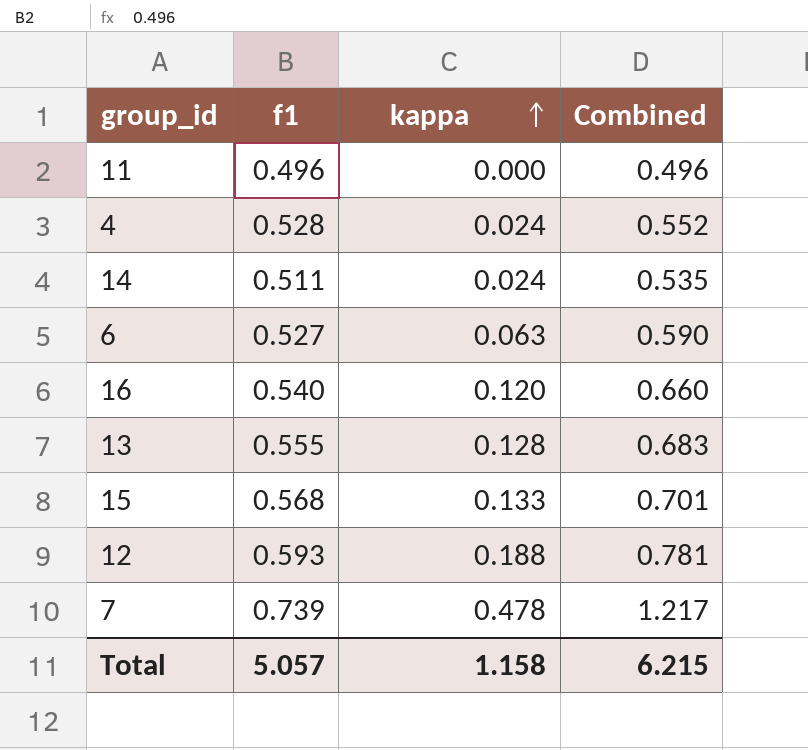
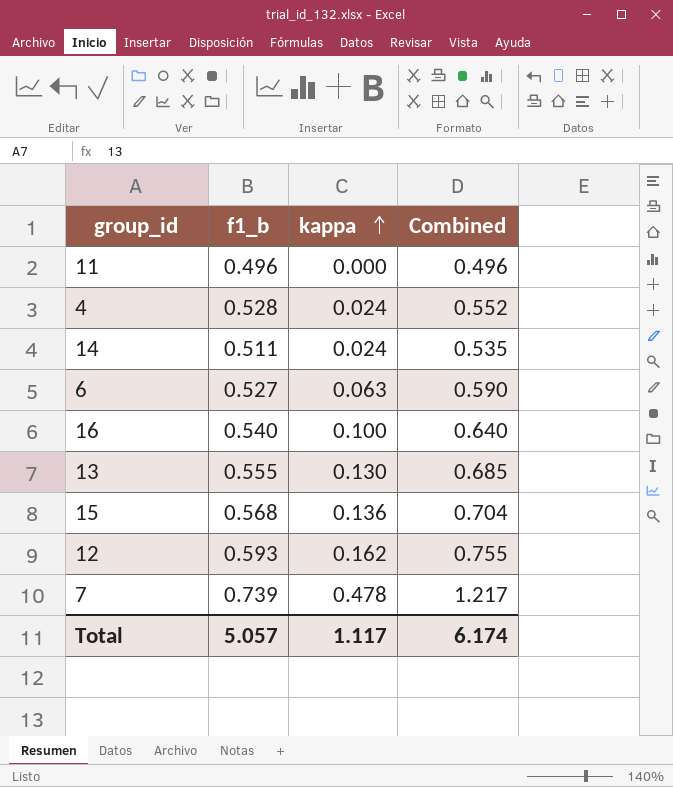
column name: f1 -> f1_b
16 | kappa: 0.120 -> 0.100
16 | Combined: 0.660 -> 0.640
13 | kappa: 0.128 -> 0.130
13 | Combined: 0.683 -> 0.685
15 | kappa: 0.133 -> 0.136
15 | Combined: 0.701 -> 0.704
12 | kappa: 0.188 -> 0.162
12 | Combined: 0.781 -> 0.755
Total | kappa: 1.158 -> 1.117
Total | Combined: 6.215 -> 6.174

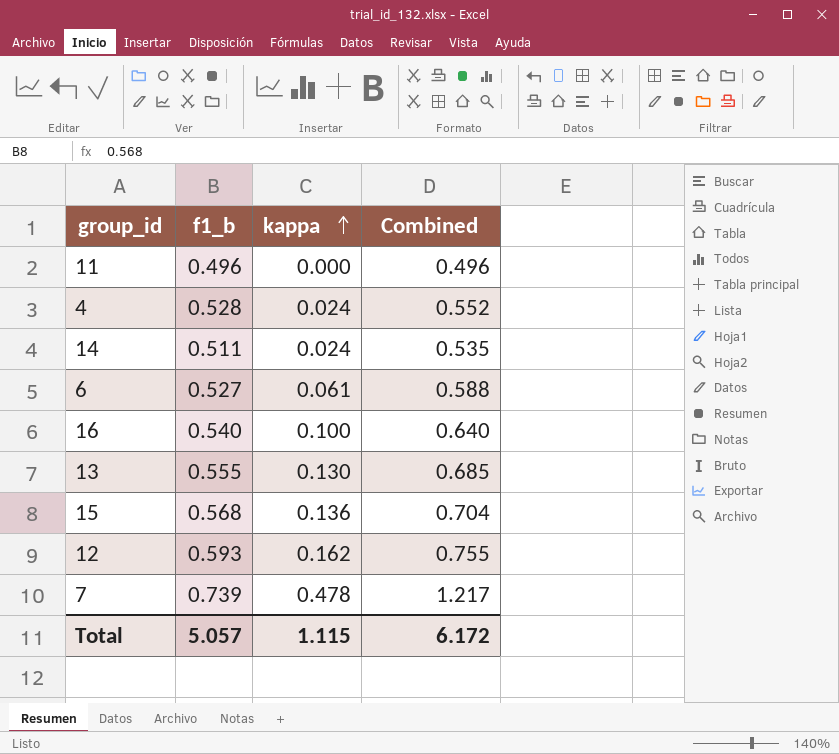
6 | kappa: 0.063 -> 0.061
6 | Combined: 0.590 -> 0.588
Total | kappa: 1.117 -> 1.115
Total | Combined: 6.174 -> 6.172

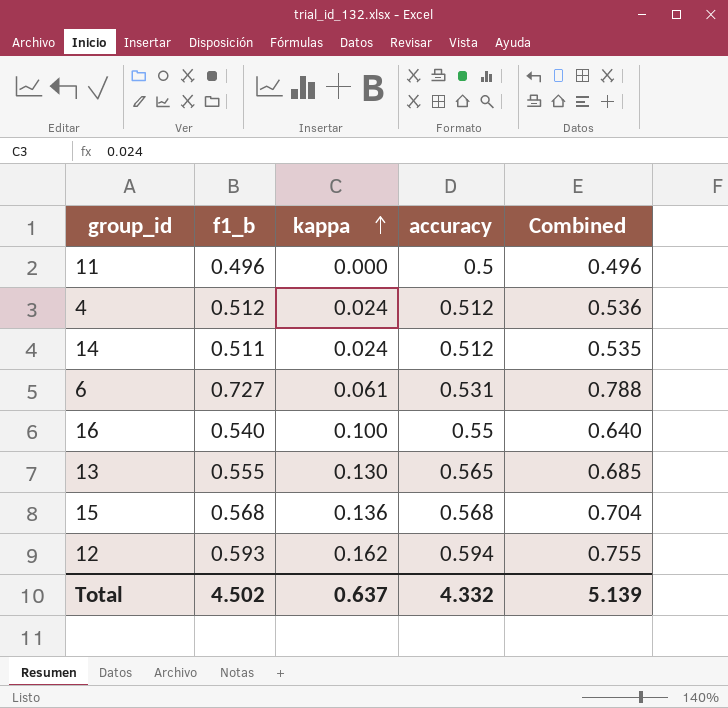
column accuracy | position: none -> 4
row 7: 0.739 | 0.478 | 1.217 -> none
4 | f1_b: 0.528 -> 0.512
4 | Combined: 0.552 -> 0.536
6 | f1_b: 0.527 -> 0.727
6 | Combined: 0.588 -> 0.788
Total | f1_b: 5.057 -> 4.502
Total | kappa: 1.115 -> 0.637
Total | Combined: 6.172 -> 5.139

